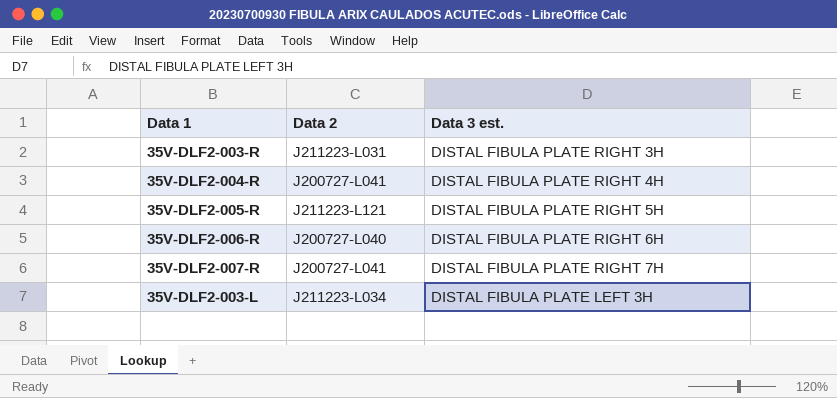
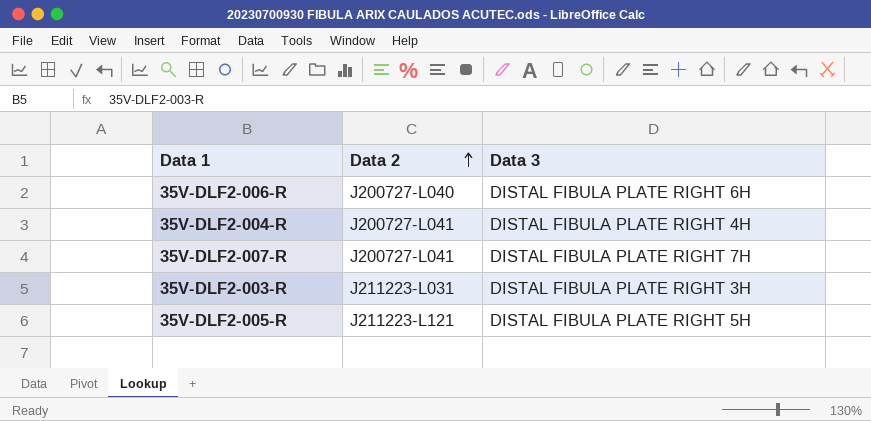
row order: none -> Data 2 ascending
column name: Data 3 est. -> Data 3
row 35V-DLF2-003-L: J211223-L034 | DISTAL FIBULA PLATE LEFT 3H -> none

